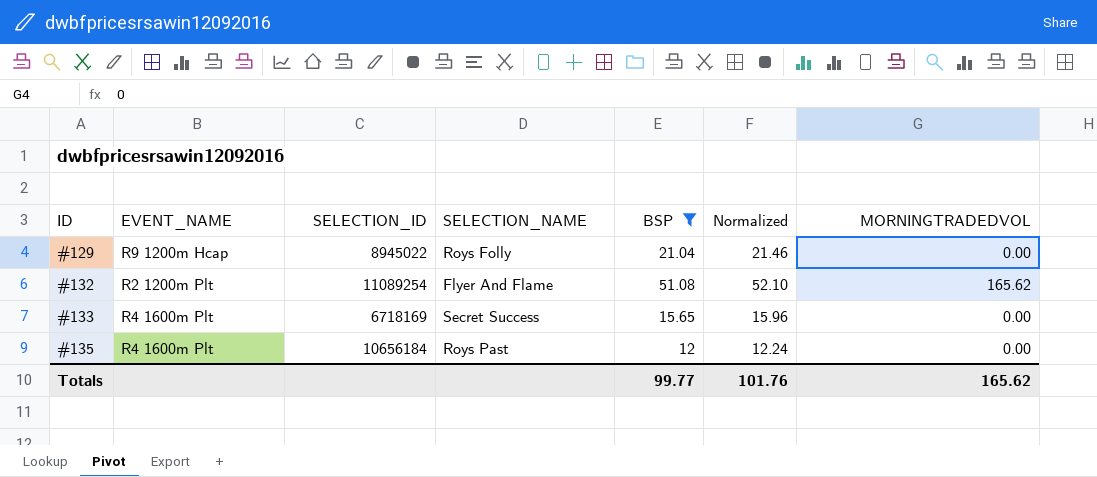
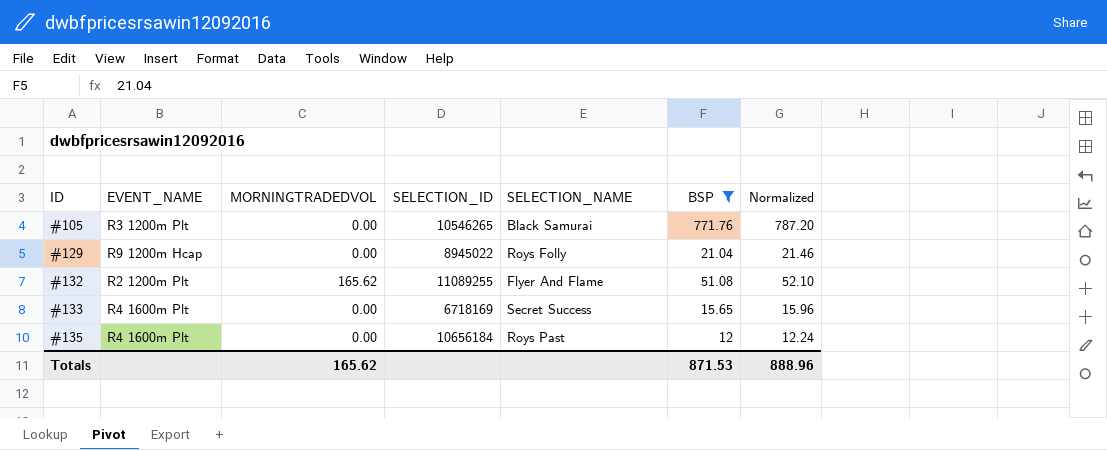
column MORNINGTRADEDVOL | position: 7 -> 3
row #105: none -> R3 1200m Plt | 0.00 | 10546265 | Black Samurai | 771.76 | 787.20
#132 | SELECTION_ID: 11089254 -> 11089255
Totals | BSP: 99.77 -> 871.53
Totals | Normalized: 101.76 -> 888.96

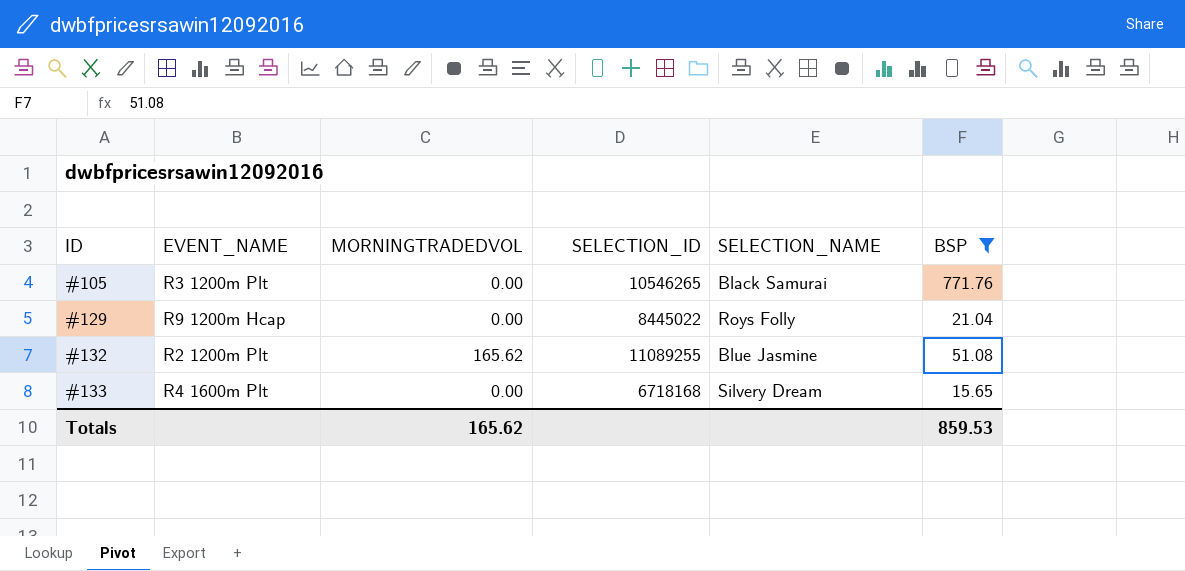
column Normalized | formula: [BSP] * 1.02 -> none
row #135: R4 1600m Plt | 0.00 | 10656184 | Roys Past | 12 | 12.24 -> none
#129 | SELECTION_ID: 8945022 -> 8445022
#132 | SELECTION_NAME: Flyer And Flame -> Blue Jasmine
#133 | SELECTION_ID: 6718169 -> 6718168
#133 | SELECTION_NAME: Secret Success -> Silvery Dream
Totals | BSP: 871.53 -> 859.53

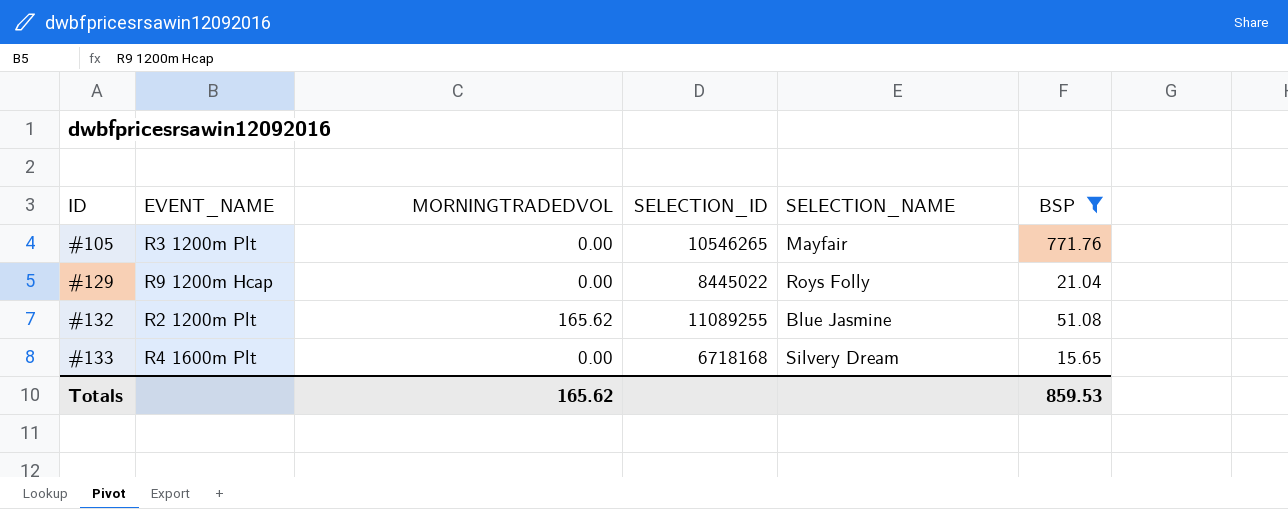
#105 | SELECTION_NAME: Black Samurai -> Mayfair

